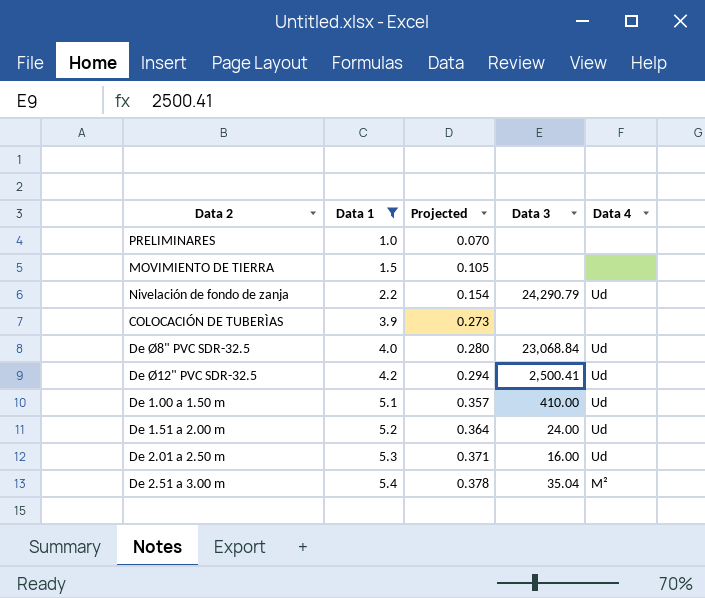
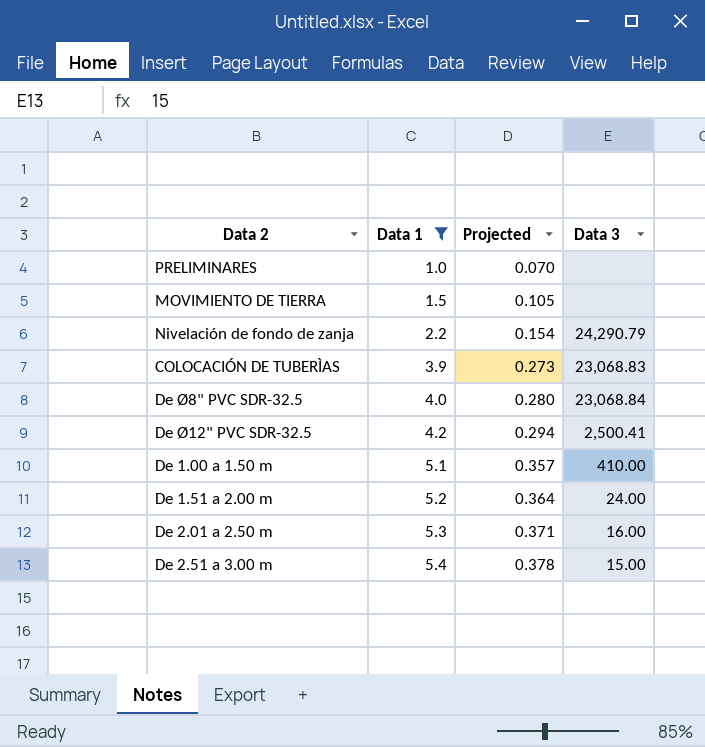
column Data 4 | position: 5 -> none
COLOCACIÓN DE TUBERÌAS | Data 3: none -> 23,068.83
De 2.51 a 3.00 m | Data 3: 35.04 -> 15.00

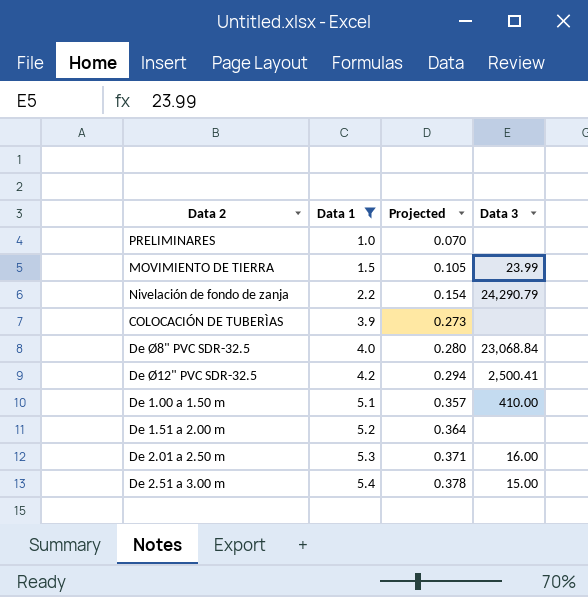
MOVIMIENTO DE TIERRA | Data 3: none -> 23.99
COLOCACIÓN DE TUBERÌAS | Data 3: 23,068.83 -> none
De 1.51 a 2.00 m | Data 3: 24.00 -> none

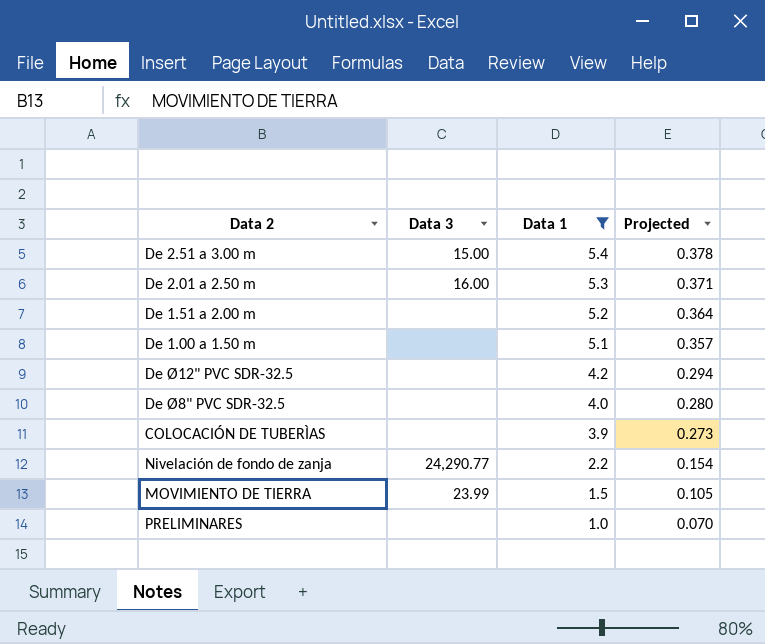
row order: Data 1 ascending -> Data 1 descending
column Data 3 | position: 4 -> 2
De 1.00 a 1.50 m | Data 3: 410.00 -> none
De Ø12" PVC SDR-32.5 | Data 3: 2,500.41 -> none
De Ø8" PVC SDR-32.5 | Data 3: 23,068.84 -> none
Nivelación de fondo de zanja | Data 3: 24,290.79 -> 24,290.77

